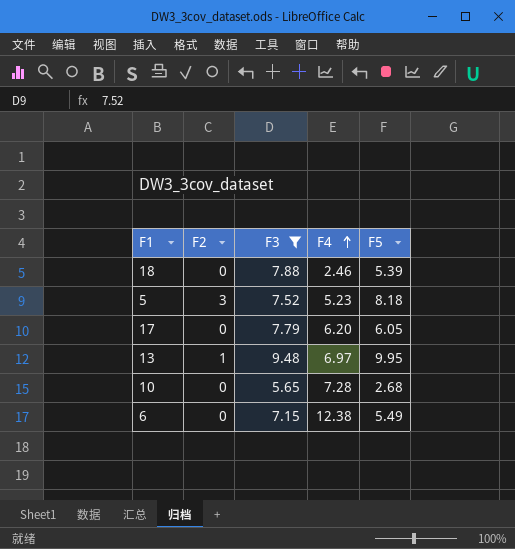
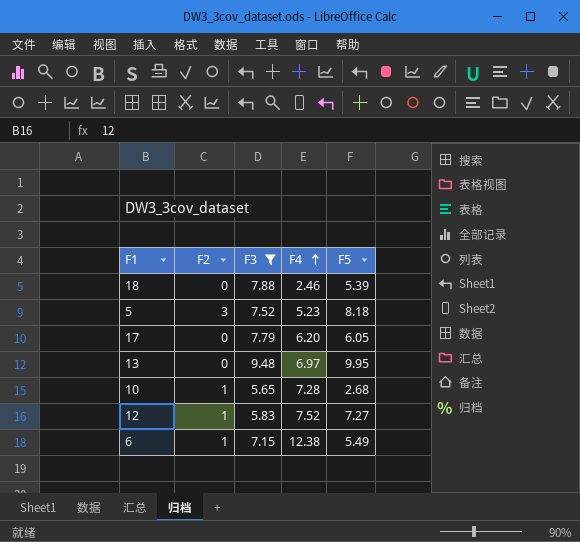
13 | F2: 1 -> 0
10 | F2: 0 -> 1
row 12: none -> 1 | 5.83 | 7.52 | 7.27
6 | F2: 0 -> 1

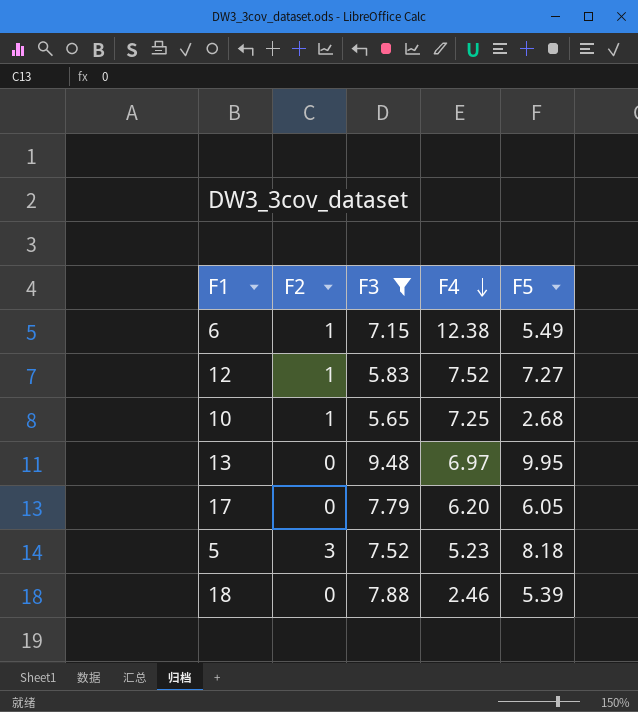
row order: F4 ascending -> F4 descending
10 | F4: 7.28 -> 7.25

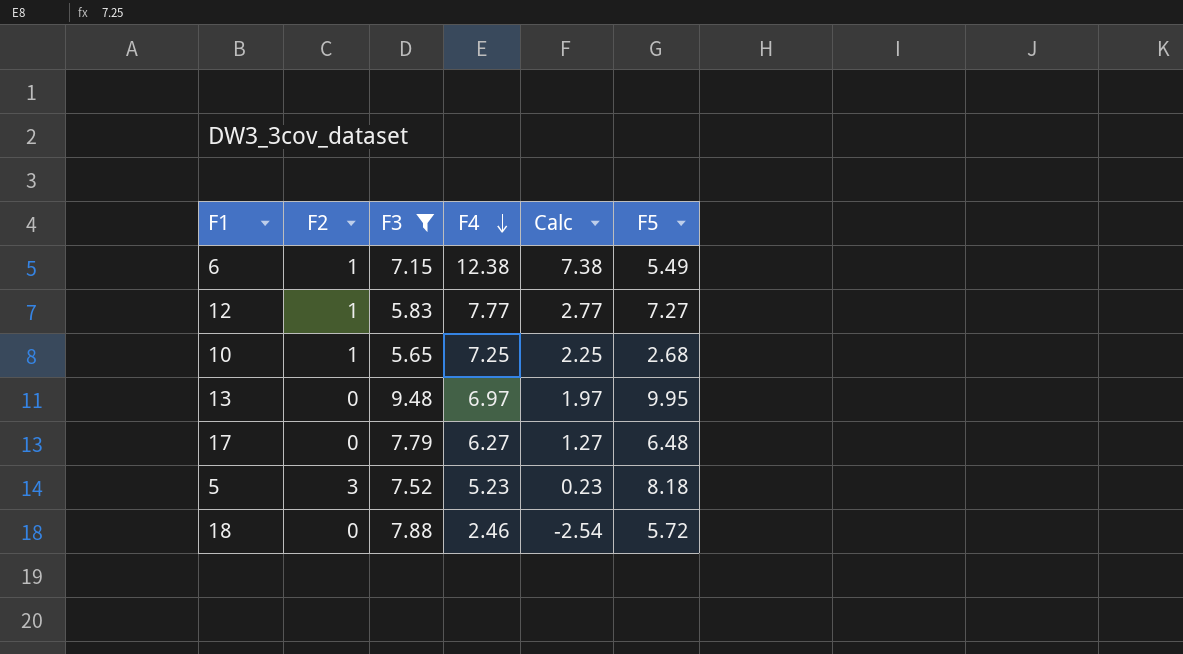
column Calc | formula: none -> [F4] - 5
12 | F4: 7.52 -> 7.77
17 | F4: 6.20 -> 6.27
17 | F5: 6.05 -> 6.48
18 | F5: 5.39 -> 5.72

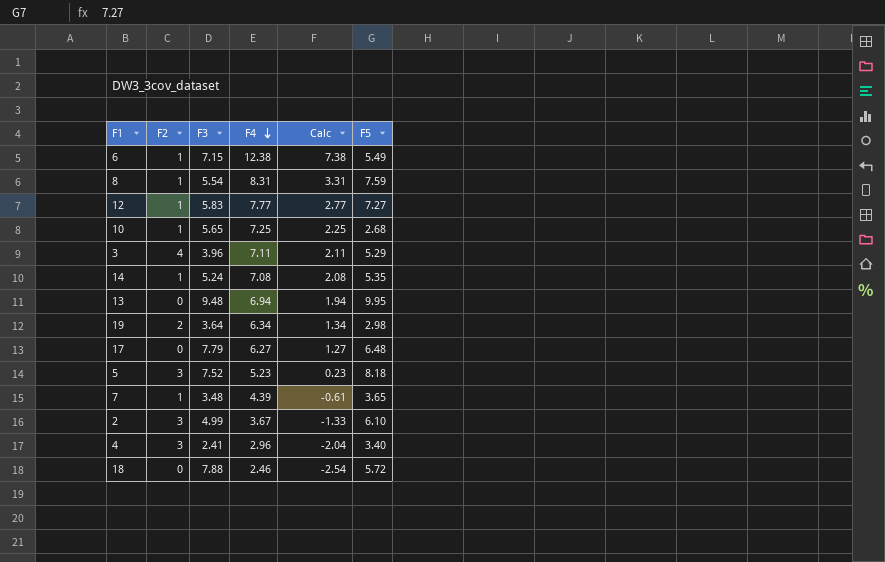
filter: F3 >= 5.65 -> none
13 | F4: 6.97 -> 6.94
13 | Calc: 1.97 -> 1.94

